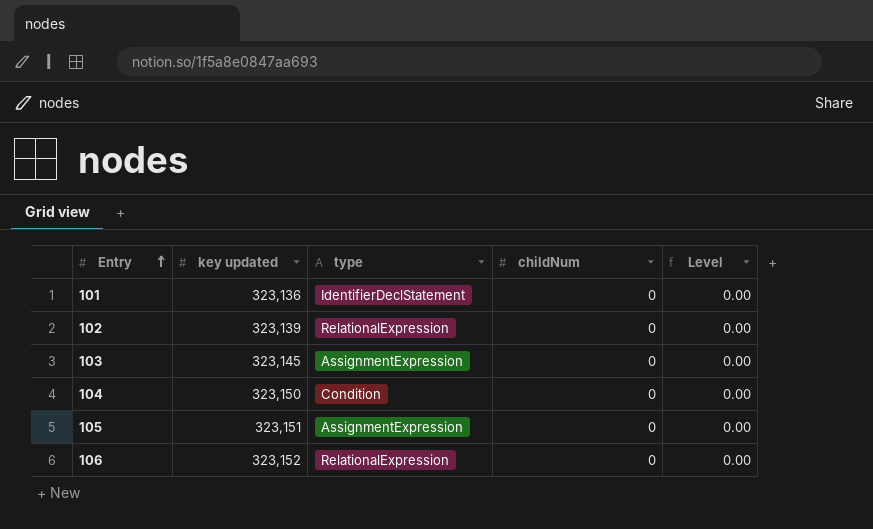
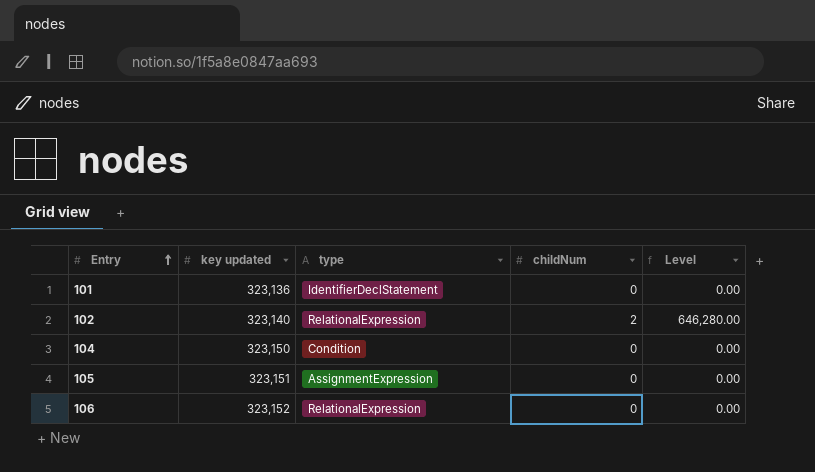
row 103: 323,145 | AssignmentExpression | 0 | 0.00 -> none
102 | key updated: 323,139 -> 323,140
102 | childNum: 0 -> 2
102 | Level: 0.00 -> 646,280.00

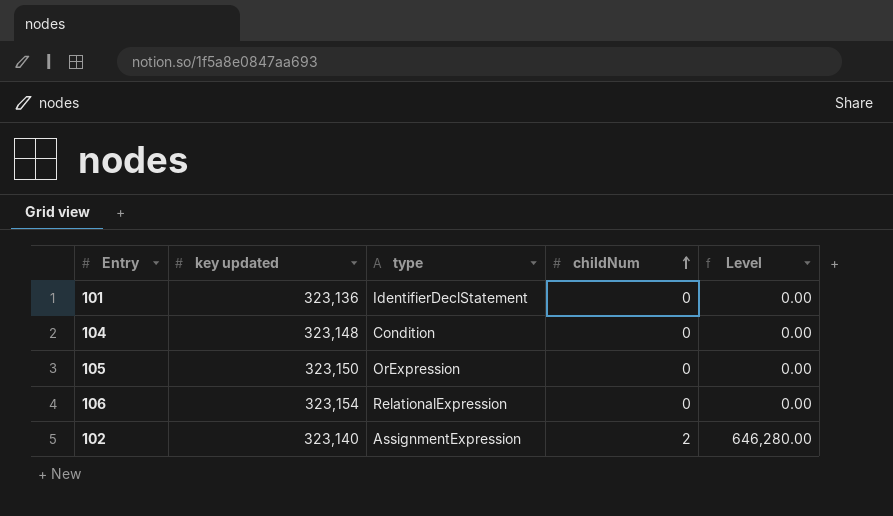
row order: Entry ascending -> childNum ascending
104 | key updated: 323,150 -> 323,148
105 | key updated: 323,151 -> 323,150
105 | type: AssignmentExpression -> OrExpression
106 | key updated: 323,152 -> 323,154
102 | type: RelationalExpression -> AssignmentExpression

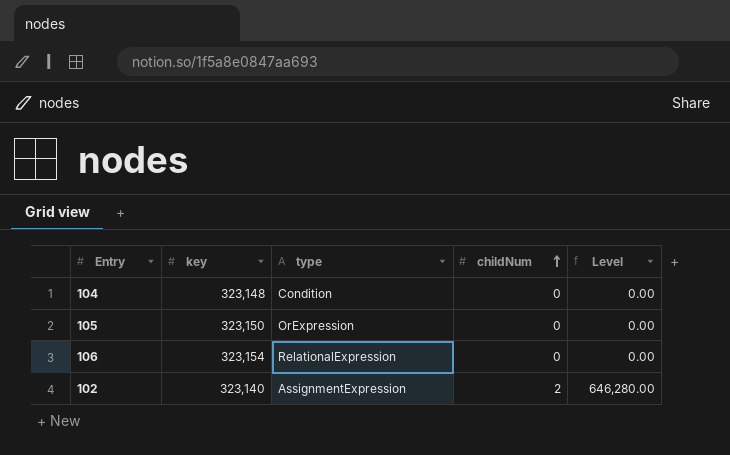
column name: key updated -> key
row 101: 323,136 | IdentifierDeclStatement | 0 | 0.00 -> none

